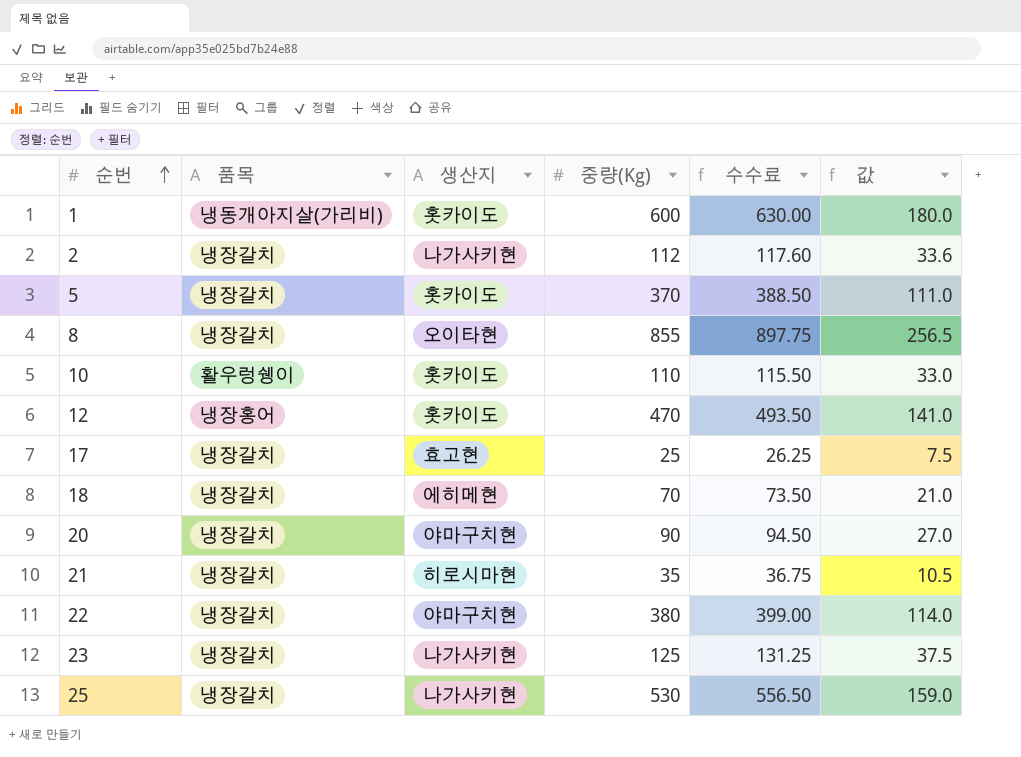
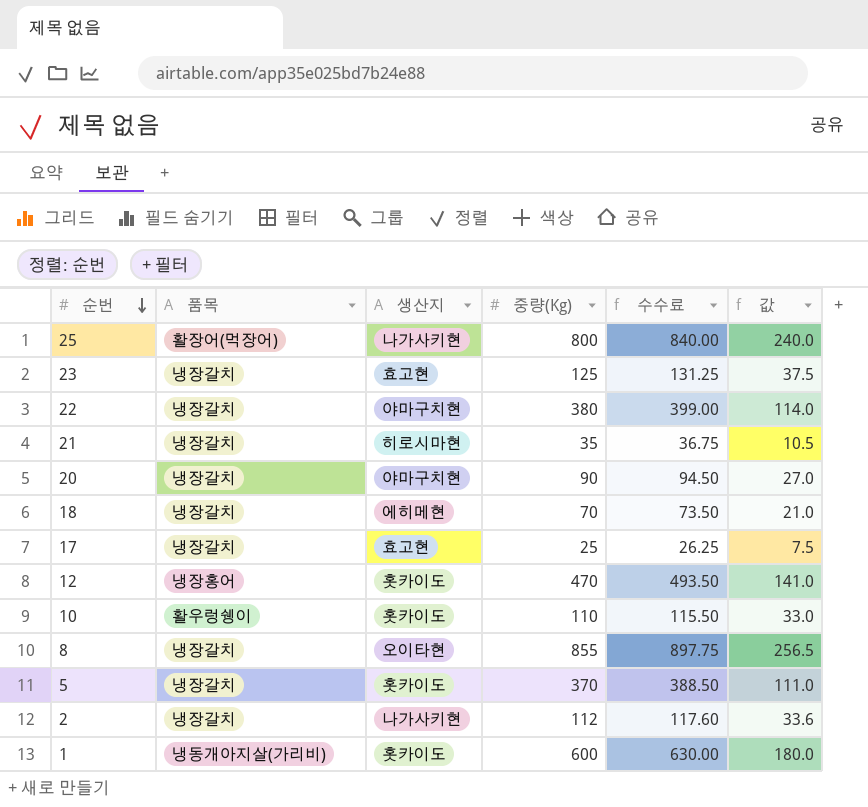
row order: 순번 ascending -> 순번 descending
25 | 품목: 냉장갈치 -> 활장어(먹장어)
25 | 중량(Kg): 530 -> 800
25 | 수수료: 556.50 -> 840.00
25 | 값: 159.0 -> 240.0
23 | 생산지: 나가사키현 -> 효고현

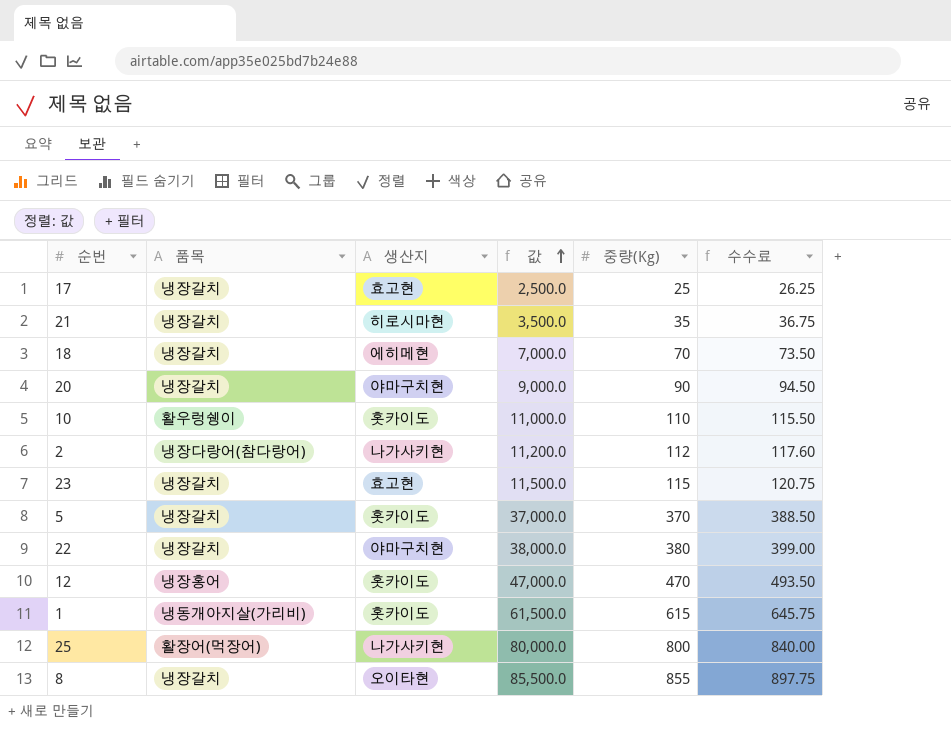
row order: 순번 descending -> 값 ascending
column 값 | formula: [중량(Kg)] * 0.3 -> [중량(Kg)] * 100
column 값 | position: 6 -> 4
2 | 품목: 냉장갈치 -> 냉장다랑어(참다랑어)
23 | 중량(Kg): 125 -> 115
23 | 수수료: 131.25 -> 120.75
1 | 중량(Kg): 600 -> 615
1 | 수수료: 630.00 -> 645.75

